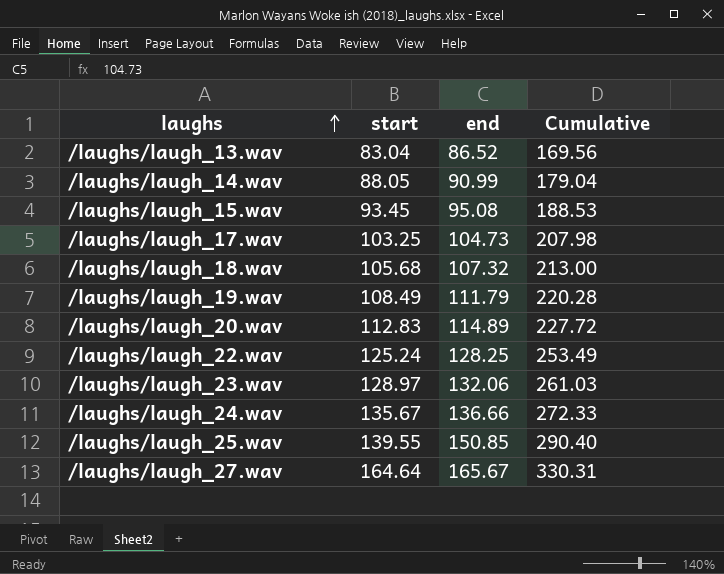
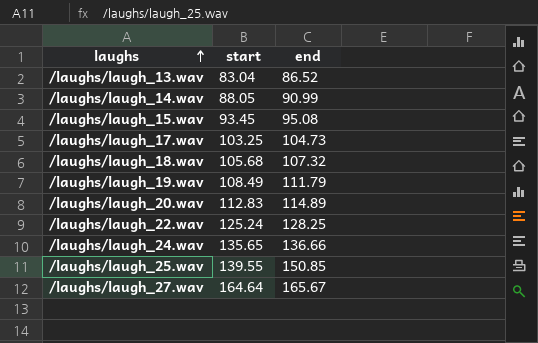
column Cumulative | formula: [start] + [end] -> none
row /laughs/laugh_23.wav: 128.97 | 132.06 | 261.03 -> none
/laughs/laugh_24.wav | start: 135.67 -> 135.65

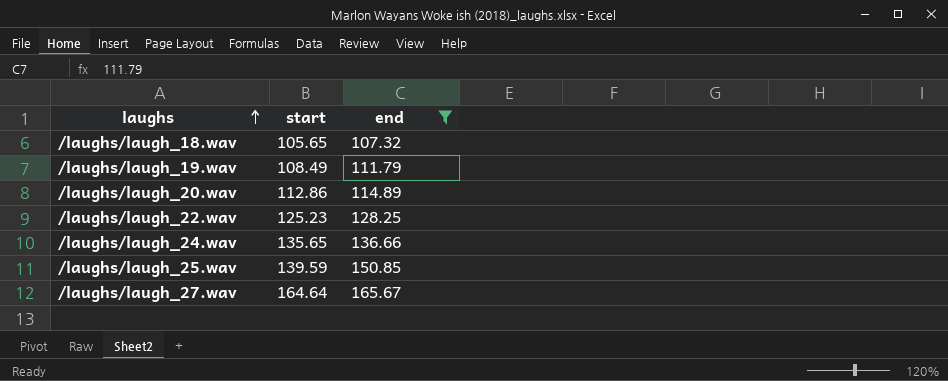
filter: none -> end >= 107.32
/laughs/laugh_18.wav | start: 105.68 -> 105.65
/laughs/laugh_20.wav | start: 112.83 -> 112.86
/laughs/laugh_22.wav | start: 125.24 -> 125.23
/laughs/laugh_25.wav | start: 139.55 -> 139.59

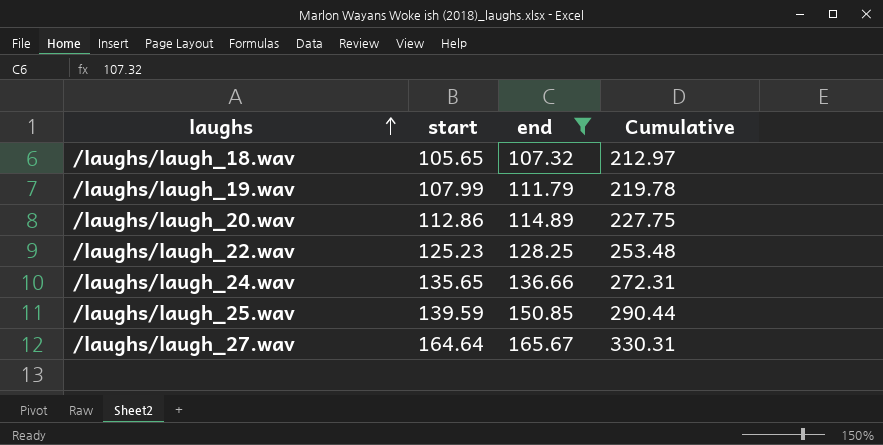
column Cumulative | formula: none -> [start] + [end]
/laughs/laugh_19.wav | start: 108.49 -> 107.99

